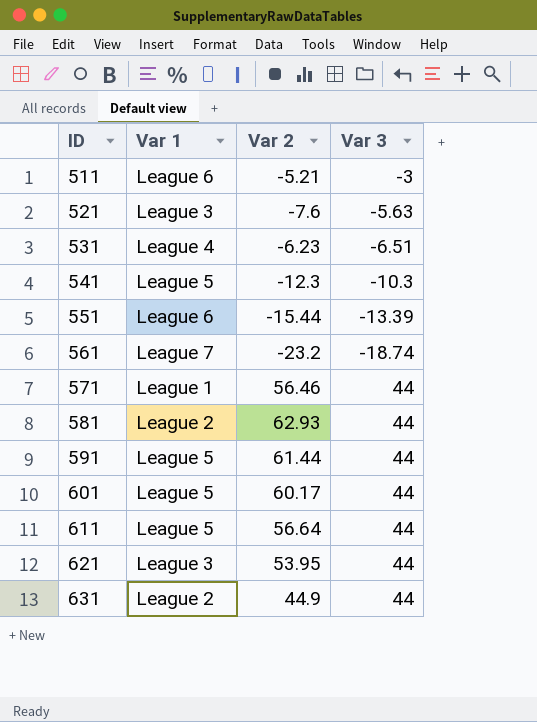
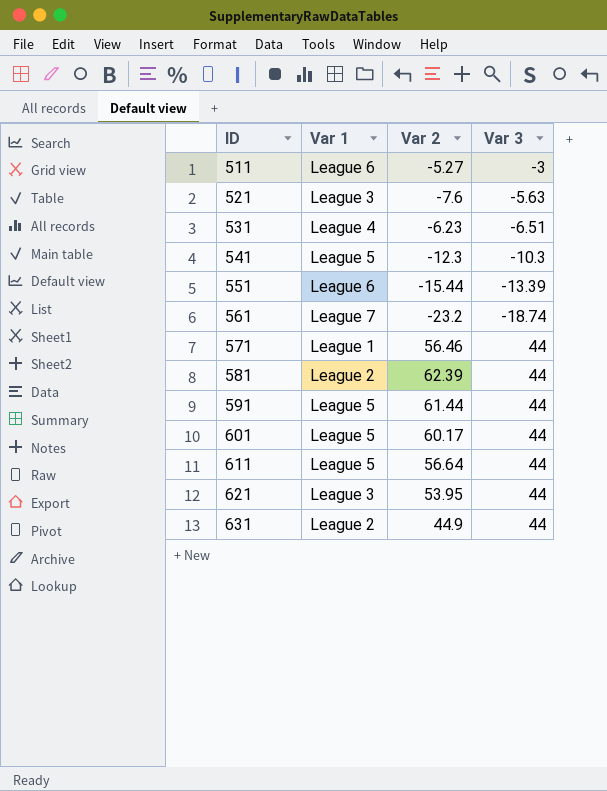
511 | Var 2: -5.21 -> -5.27
581 | Var 2: 62.93 -> 62.39

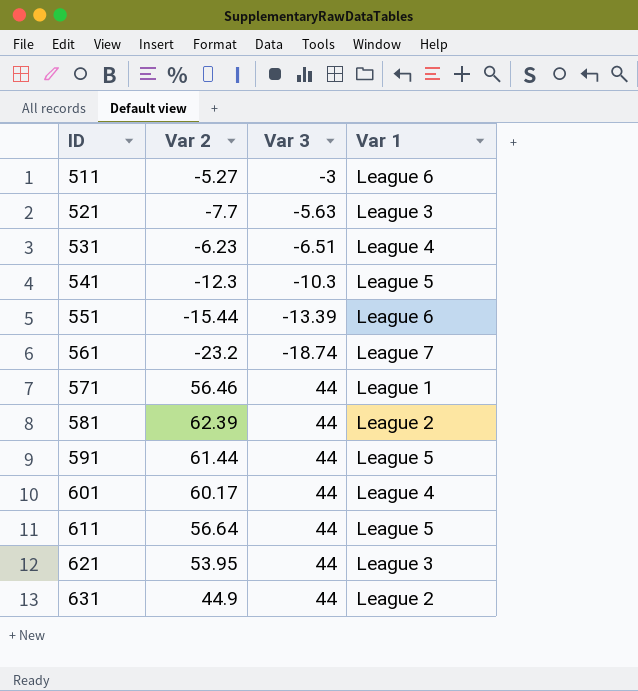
column Var 1 | position: 2 -> 4
521 | Var 2: -7.6 -> -7.7
601 | Var 1: League 5 -> League 4

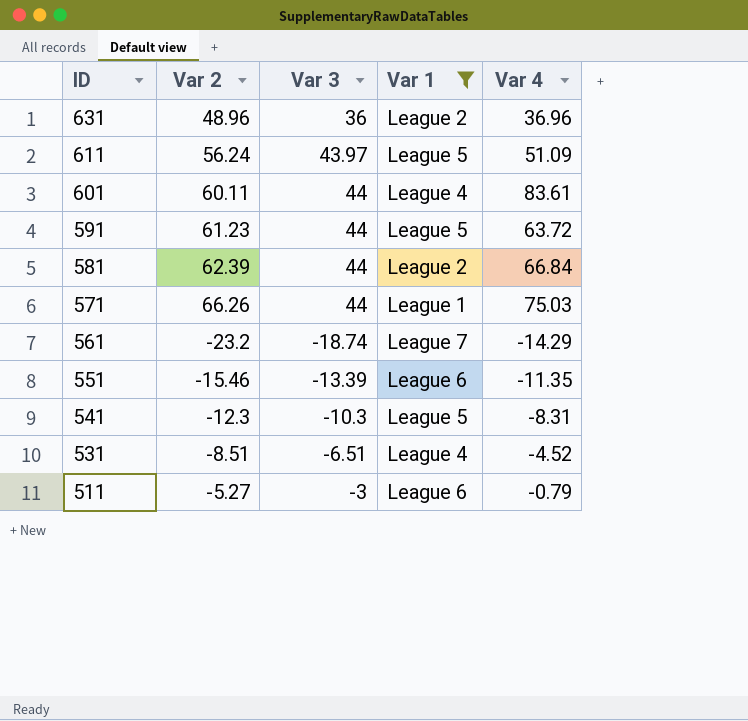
filter: none -> Var 1 != League 3
row order: ID ascending -> ID descending
column Var 4 | position: none -> 5
631 | Var 2: 44.9 -> 48.96
631 | Var 3: 44 -> 36
611 | Var 2: 56.64 -> 56.24
611 | Var 3: 44 -> 43.97
601 | Var 2: 60.17 -> 60.11
591 | Var 2: 61.44 -> 61.23
571 | Var 2: 56.46 -> 66.26
551 | Var 2: -15.44 -> -15.46
531 | Var 2: -6.23 -> -8.51

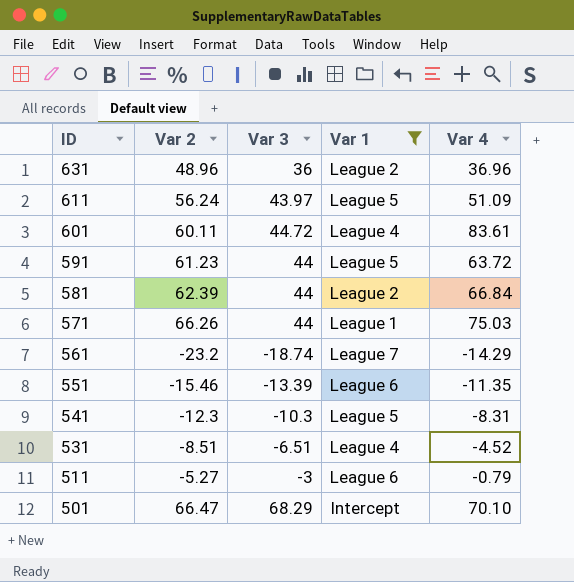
601 | Var 3: 44 -> 44.72
row 501: none -> 66.47 | 68.29 | Intercept | 70.10

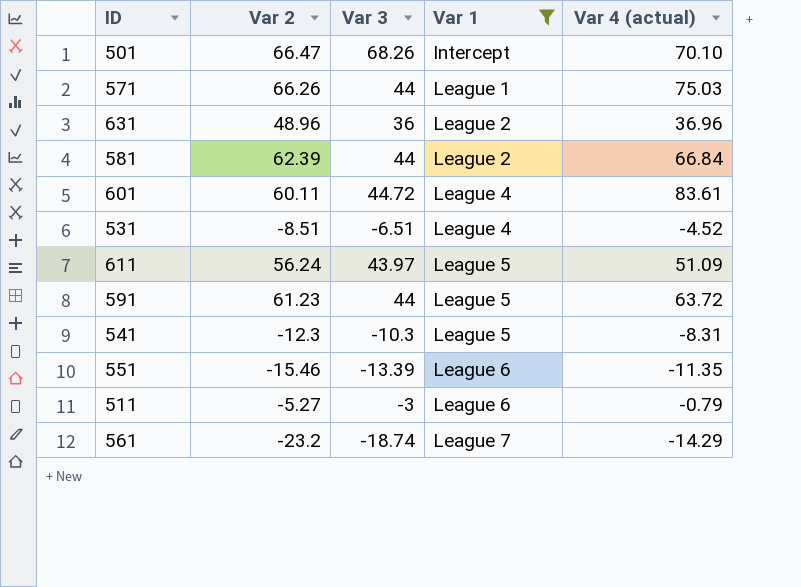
row order: ID descending -> Var 1 ascending
column name: Var 4 -> Var 4 (actual)
501 | Var 3: 68.29 -> 68.26

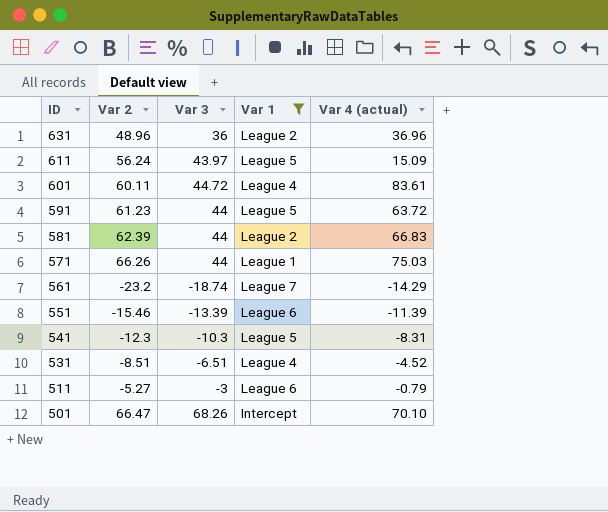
row order: Var 1 ascending -> ID descending
611 | Var 4 (actual): 51.09 -> 15.09
581 | Var 4 (actual): 66.84 -> 66.83
551 | Var 4 (actual): -11.35 -> -11.39

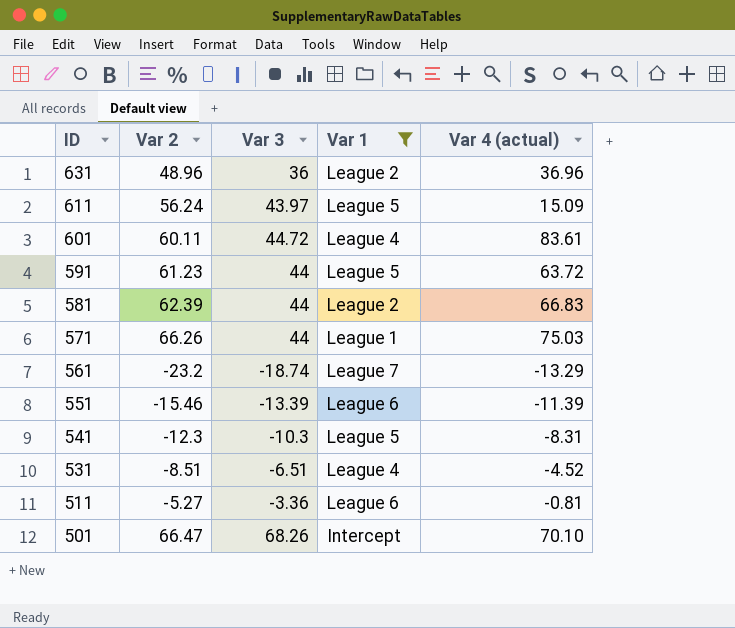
561 | Var 4 (actual): -14.29 -> -13.29
511 | Var 3: -3 -> -3.36
511 | Var 4 (actual): -0.79 -> -0.81

